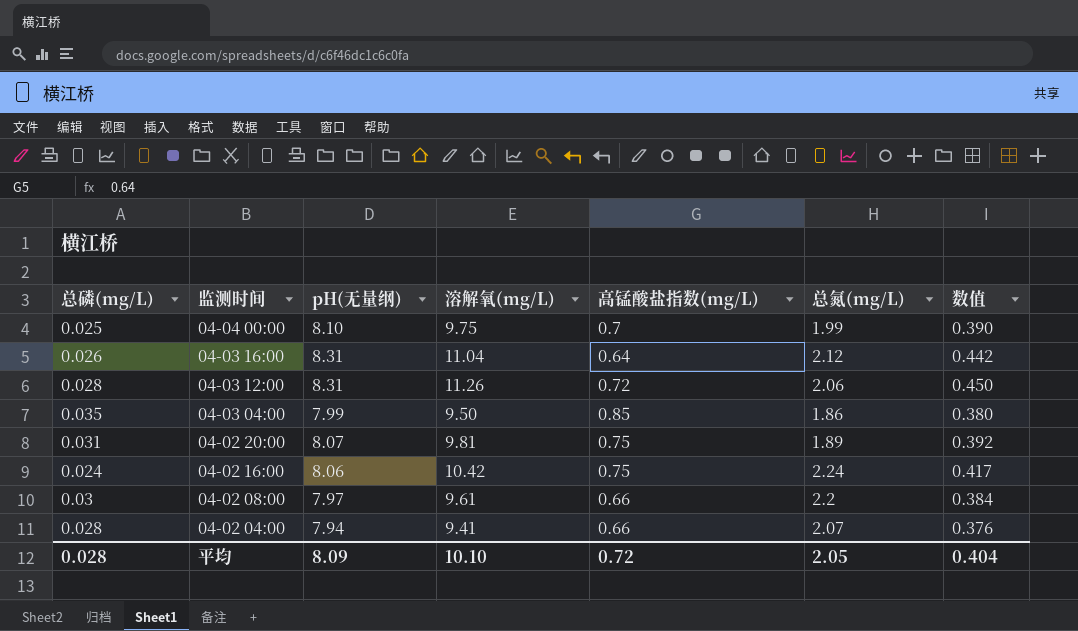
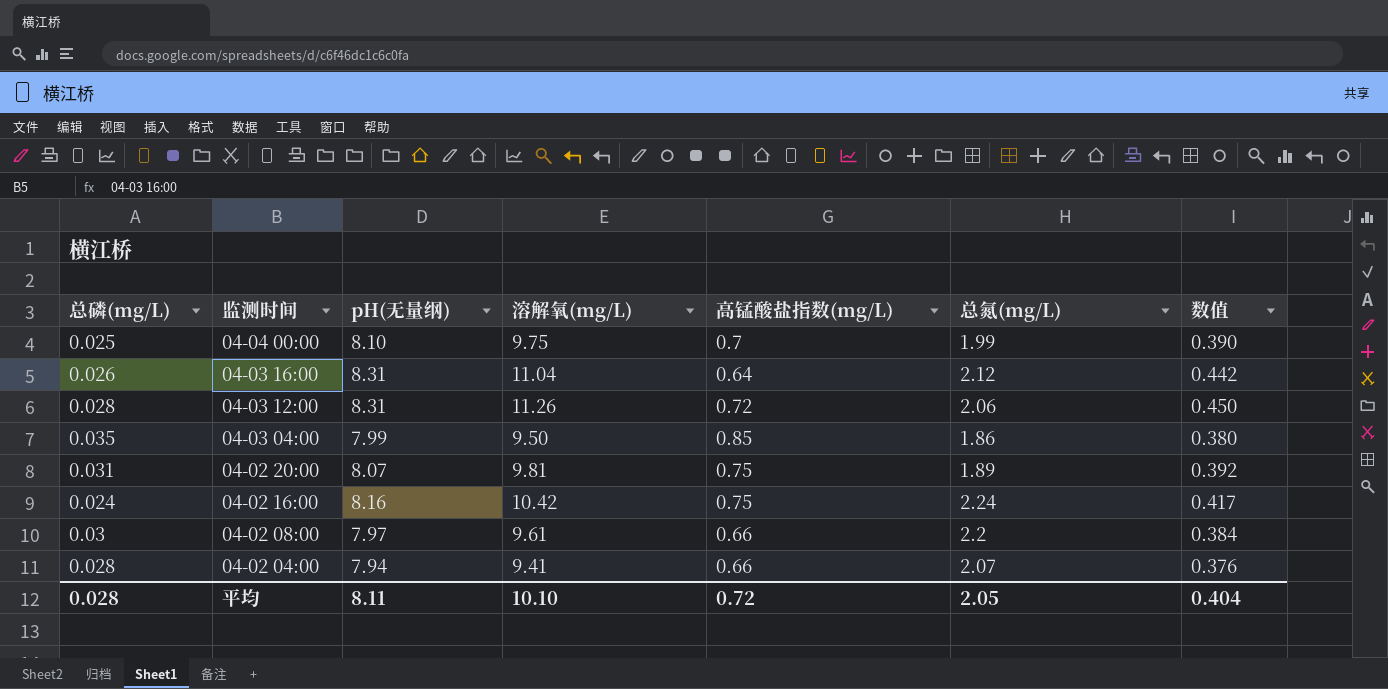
04-02 16:00 | pH(无量纲): 8.06 -> 8.16
平均 | pH(无量纲): 8.09 -> 8.11

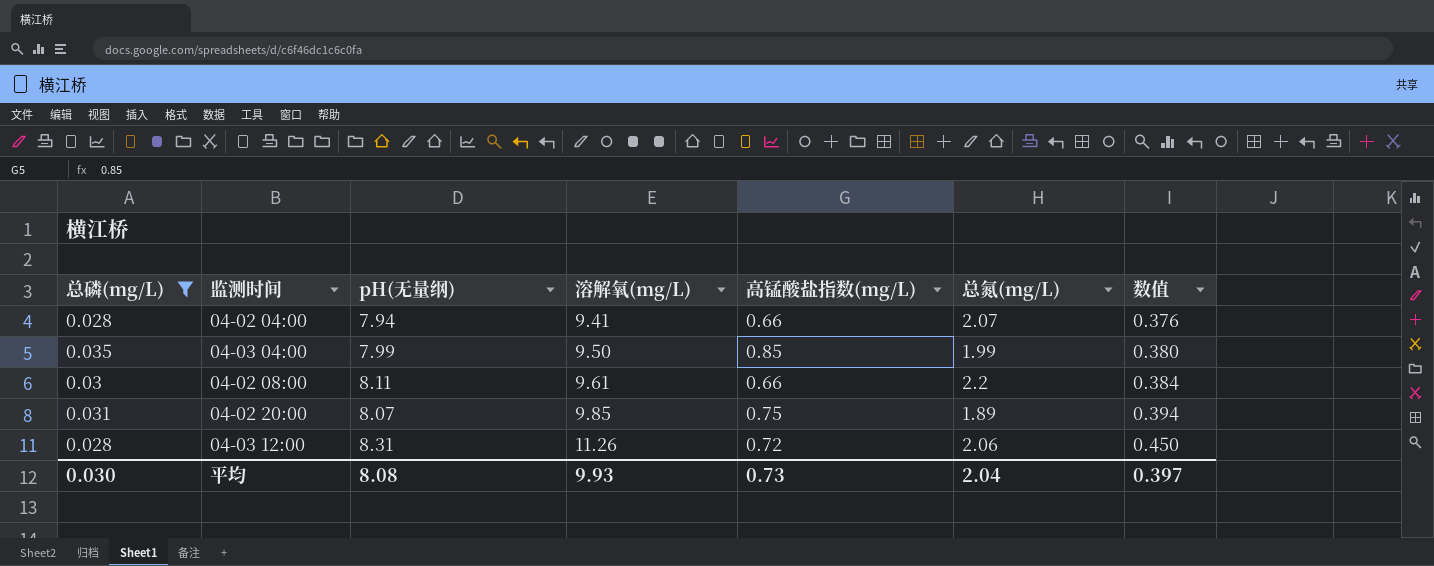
filter: none -> 总磷(mg/L) >= 0.028
row order: 监测时间 descending -> 溶解氧(mg/L) ascending
04-03 04:00 | 总氮(mg/L): 1.86 -> 1.99
04-02 08:00 | pH(无量纲): 7.97 -> 8.11
04-02 20:00 | 溶解氧(mg/L): 9.81 -> 9.85
04-02 20:00 | 数值: 0.392 -> 0.394
平均 | 总磷(mg/L): 0.028 -> 0.030
平均 | pH(无量纲): 8.11 -> 8.08
平均 | 溶解氧(mg/L): 10.10 -> 9.93
平均 | 高锰酸盐指数(mg/L): 0.72 -> 0.73
平均 | 总氮(mg/L): 2.05 -> 2.04
平均 | 数值: 0.404 -> 0.397

